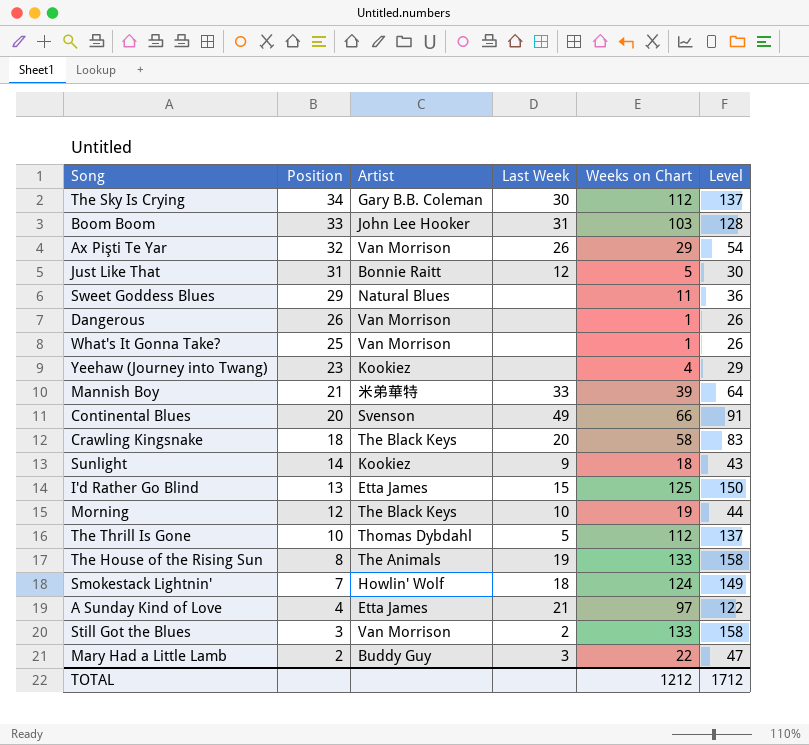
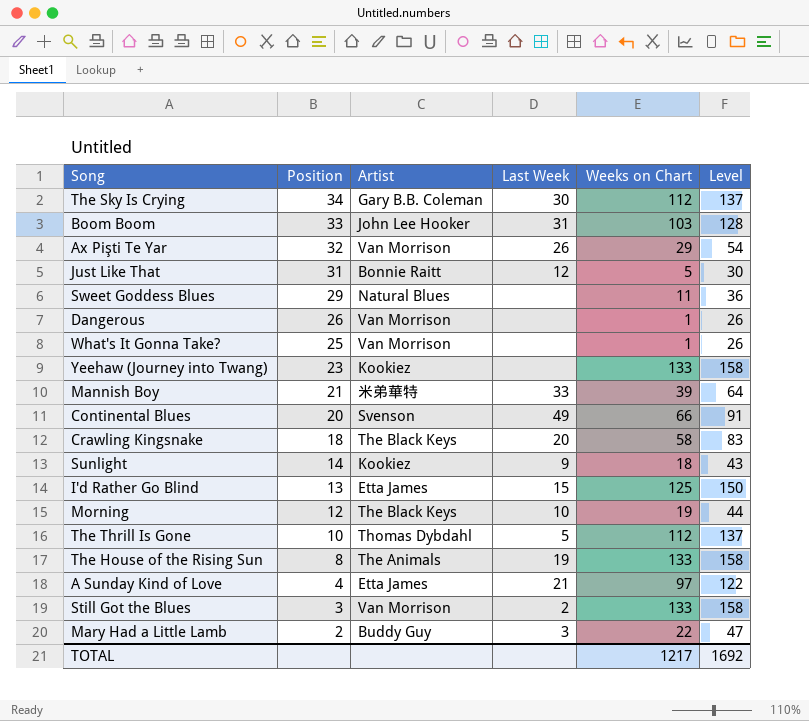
row Smokestack Lightnin': 7 | Howlin' Wolf | 18 | 124 | 149 -> none
Yeehaw (Journey into Twang) | Weeks on Chart: 4 -> 133
Yeehaw (Journey into Twang) | Level: 29 -> 158
TOTAL | Weeks on Chart: 1212 -> 1217
TOTAL | Level: 1712 -> 1692

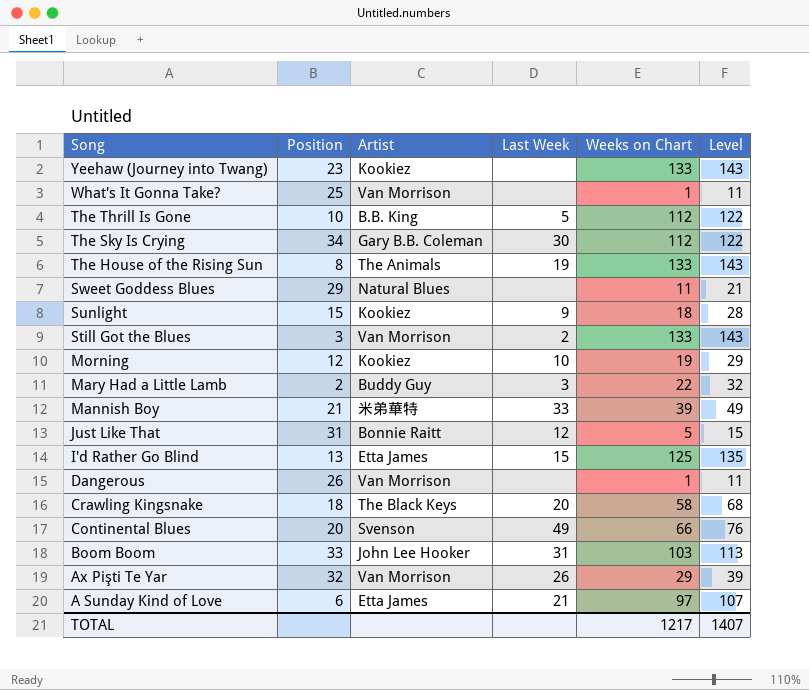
row order: Position descending -> Song descending
column Level | formula: [Weeks on Chart] + 25 -> [Weeks on Chart] + 10
The Thrill Is Gone | Artist: Thomas Dybdahl -> B.B. King
Sunlight | Position: 14 -> 15
Morning | Artist: The Black Keys -> Kookiez
A Sunday Kind of Love | Position: 4 -> 6
TOTAL | Level: 1692 -> 1407

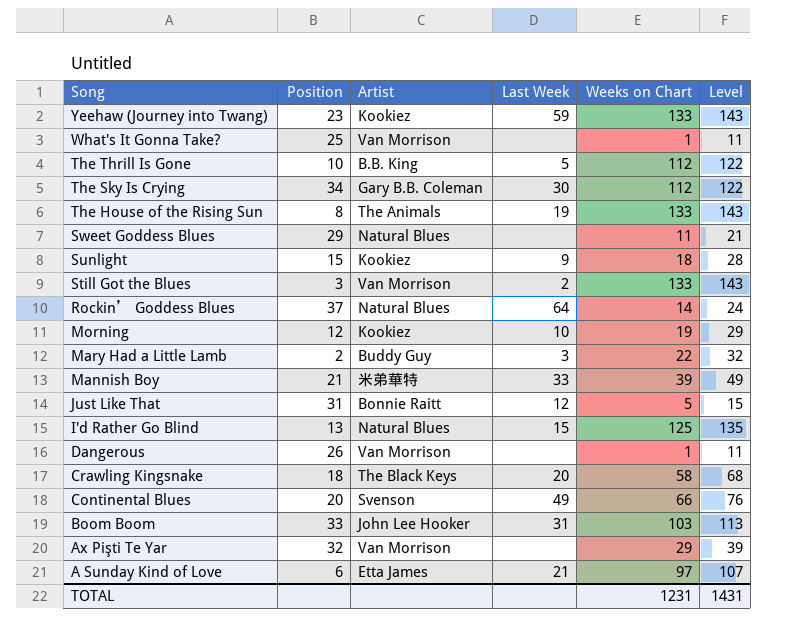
Yeehaw (Journey into Twang) | Last Week: none -> 59
row Rockin’ Goddess Blues: none -> 37 | Natural Blues | 64 | 14 | 24
I'd Rather Go Blind | Artist: Etta James -> Natural Blues
Ax Pişti Te Yar | Last Week: 26 -> none
TOTAL | Weeks on Chart: 1217 -> 1231
TOTAL | Level: 1407 -> 1431

